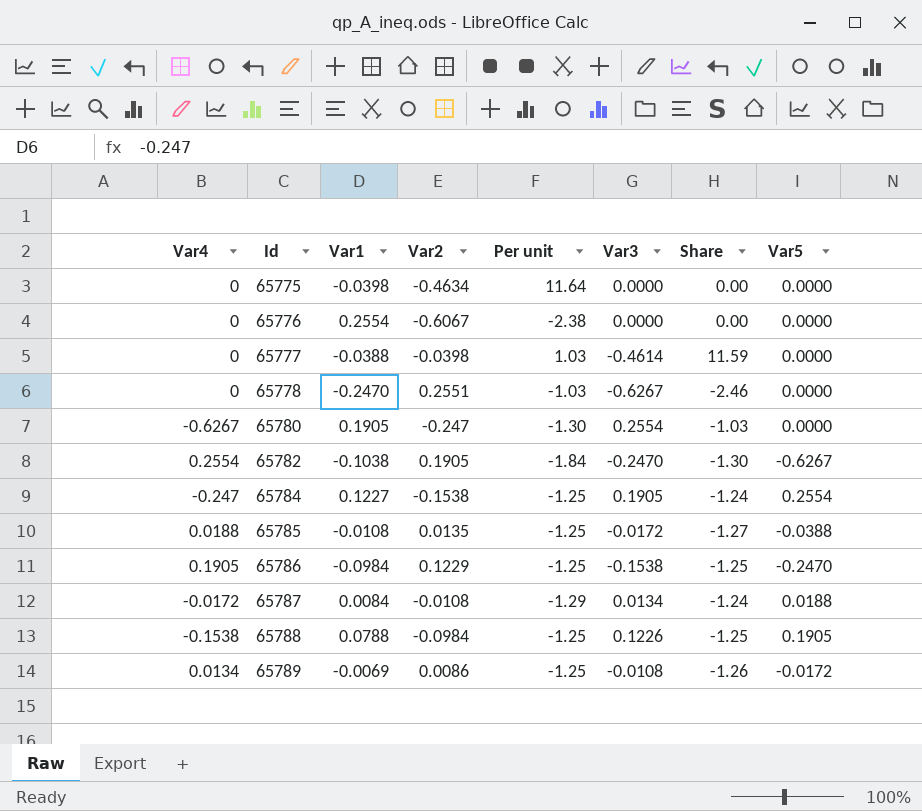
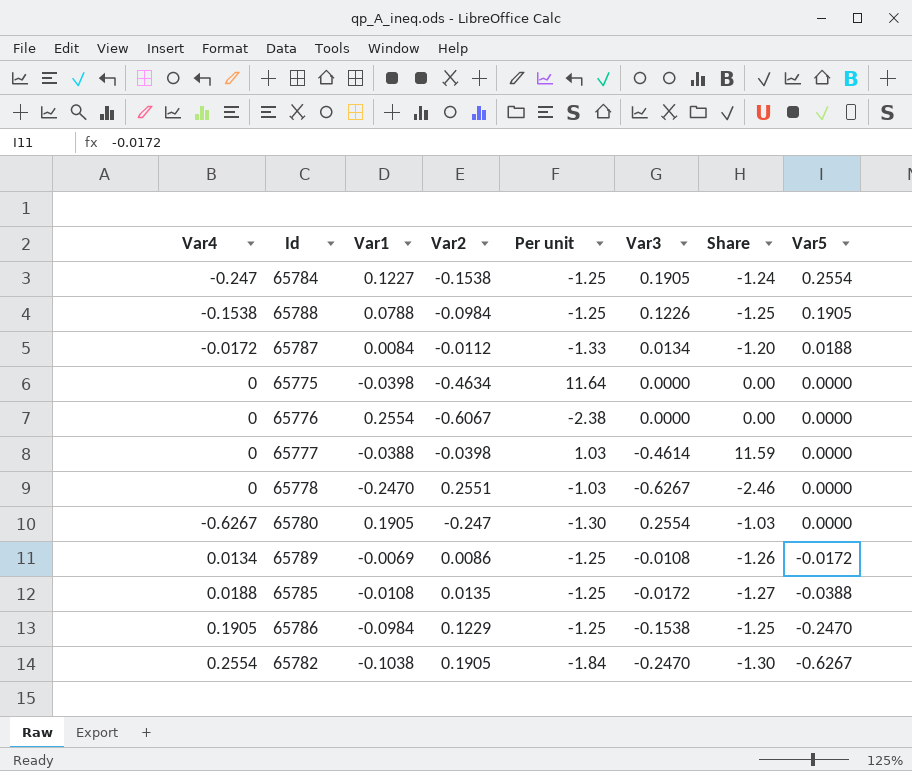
row order: Id ascending -> Var5 descending
65787 | Var2: -0.0108 -> -0.0112
65787 | Per unit: -1.29 -> -1.33
65787 | Share: -1.24 -> -1.20

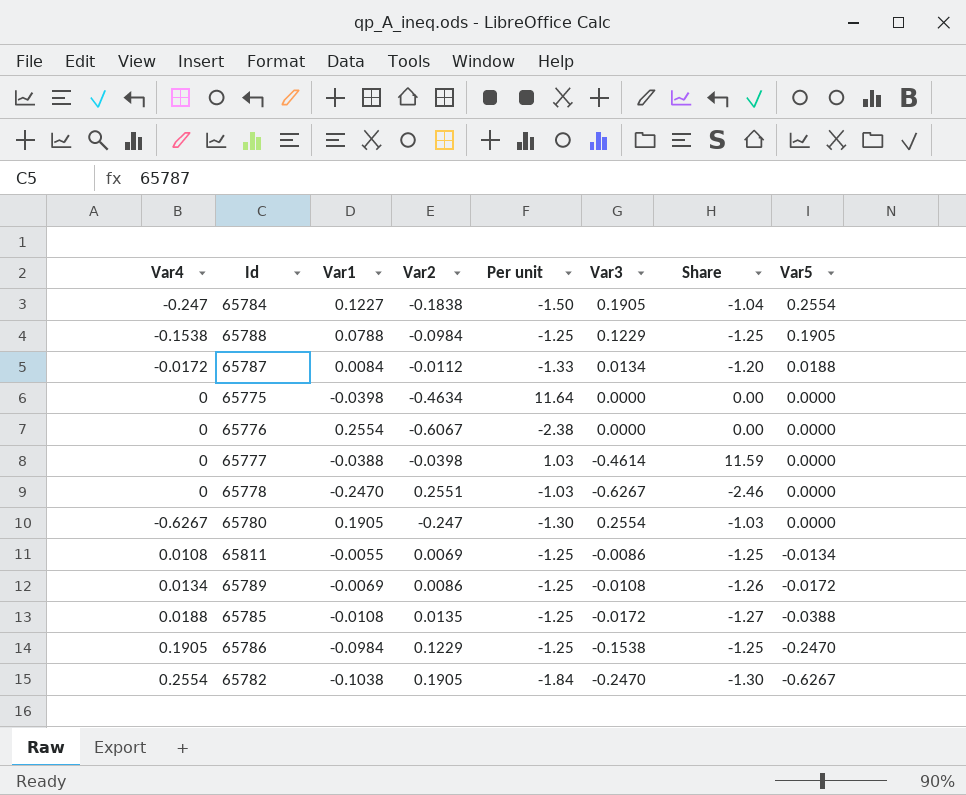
65784 | Var2: -0.1538 -> -0.1838
65784 | Per unit: -1.25 -> -1.50
65784 | Share: -1.24 -> -1.04
65788 | Var3: 0.1226 -> 0.1229
row 65811: none -> 0.0108 | -0.0055 | 0.0069 | -1.25 | -0.0086 | -1.25 | -0.0134

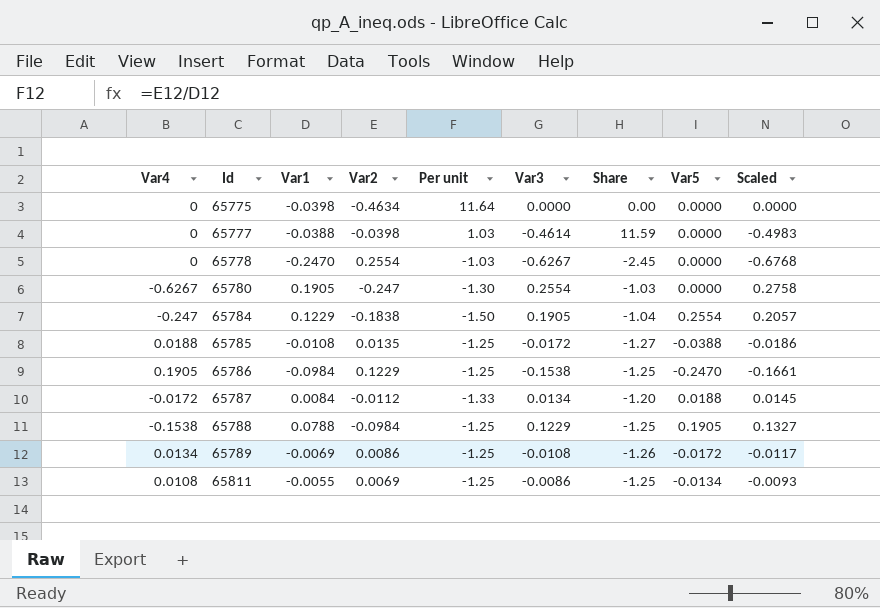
row order: Var5 descending -> Id ascending
column Scaled | formula: none -> [Var3] * 1.08
row 65776: 0 | 0.2554 | -0.6067 | -2.38 | 0.0000 | 0.00 | 0.0000 -> none
row 65782: 0.2554 | -0.1038 | 0.1905 | -1.84 | -0.2470 | -1.30 | -0.6267 -> none
65778 | Var2: 0.2551 -> 0.2554
65778 | Share: -2.46 -> -2.45
65784 | Var1: 0.1227 -> 0.1229

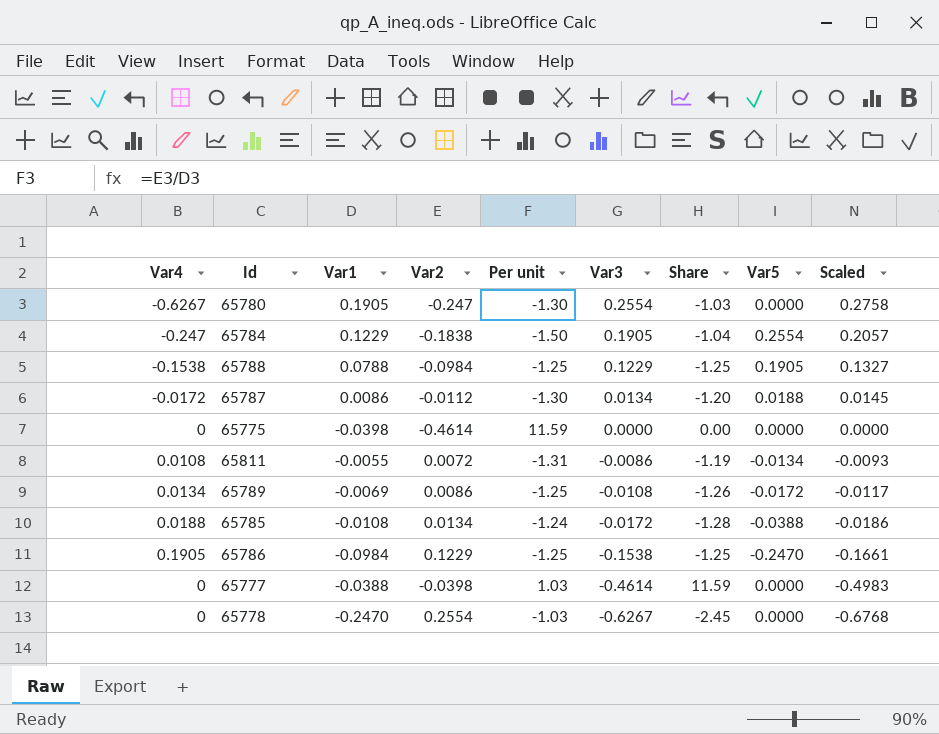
row order: Id ascending -> Var3 descending
65787 | Var1: 0.0084 -> 0.0086
65787 | Per unit: -1.33 -> -1.30
65775 | Var2: -0.4634 -> -0.4614
65775 | Per unit: 11.64 -> 11.59
65811 | Var2: 0.0069 -> 0.0072
65811 | Per unit: -1.25 -> -1.31
65811 | Share: -1.25 -> -1.19
65785 | Var2: 0.0135 -> 0.0134
65785 | Per unit: -1.25 -> -1.24
65785 | Share: -1.27 -> -1.28

